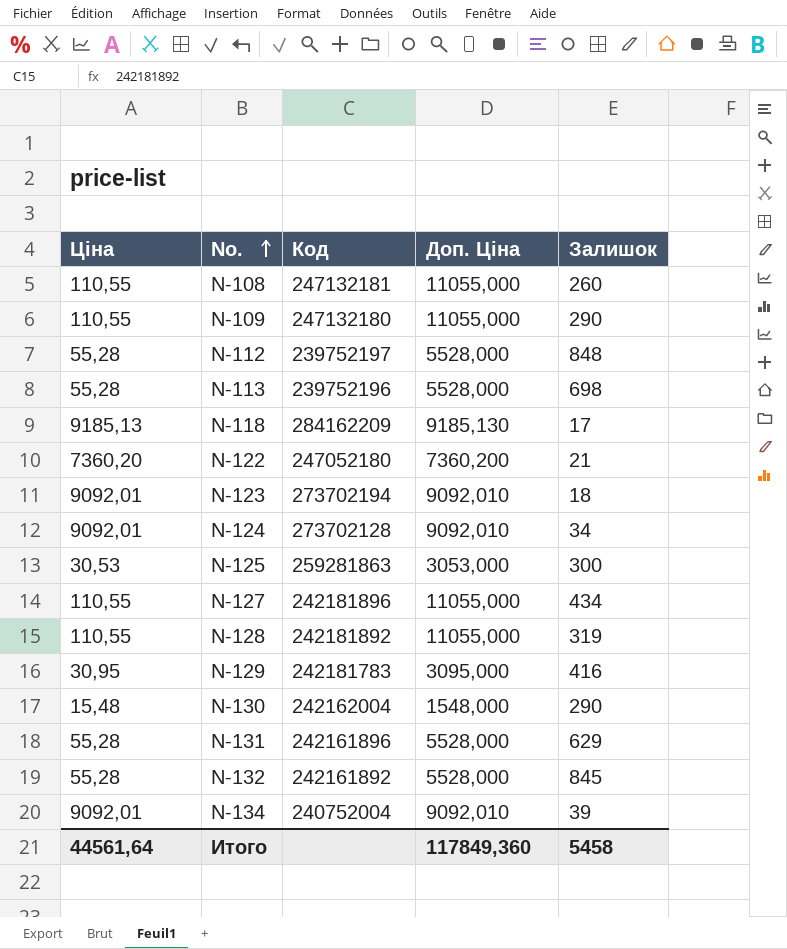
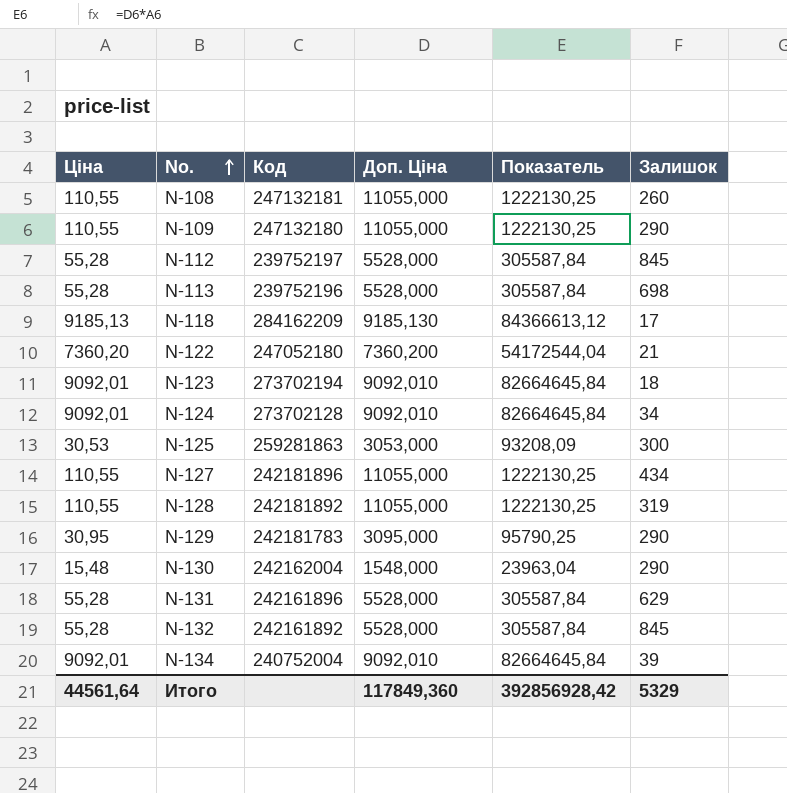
column Показатель | formula: none -> [Ціна] * [Доп. Ціна]
N-112 | Залишок: 848 -> 845
N-129 | Залишок: 416 -> 290
Итого | Залишок: 5458 -> 5329

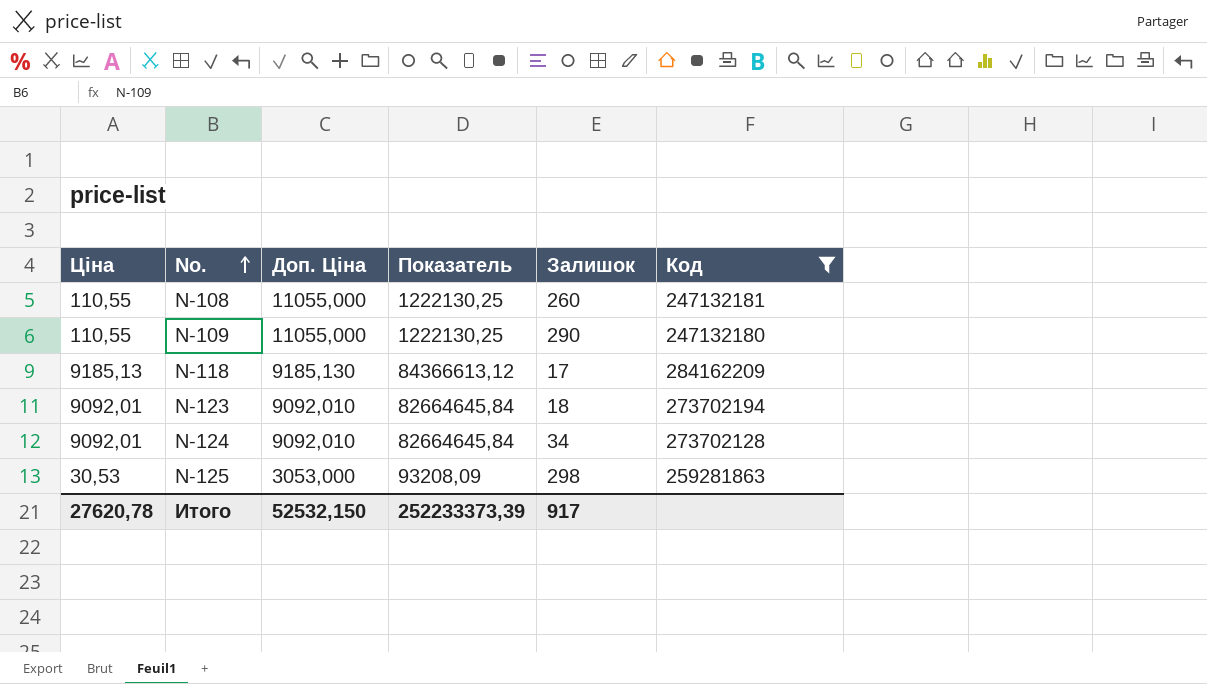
filter: none -> Код >= 247132180
column Код | position: 3 -> 6
N-125 | Залишок: 300 -> 298
Итого | Ціна: 44561,64 -> 27620,78
Итого | Доп. Ціна: 117849,360 -> 52532,150
Итого | Показатель: 392856928,42 -> 252233373,39
Итого | Залишок: 5329 -> 917

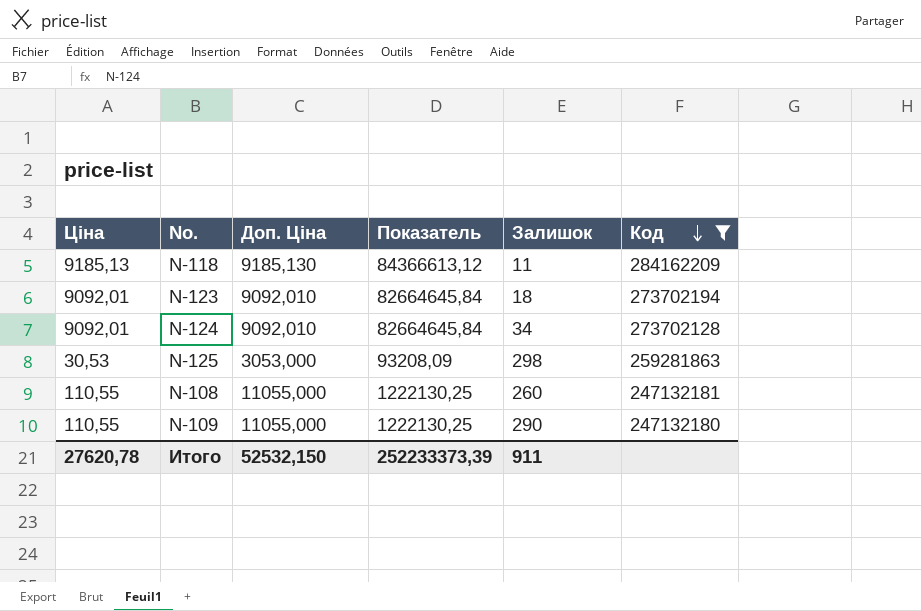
row order: No. ascending -> Код descending
N-118 | Залишок: 17 -> 11
Итого | Залишок: 917 -> 911

